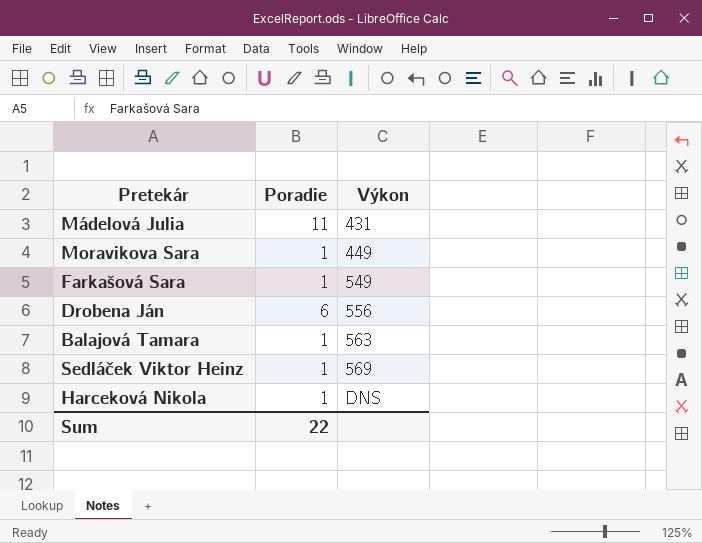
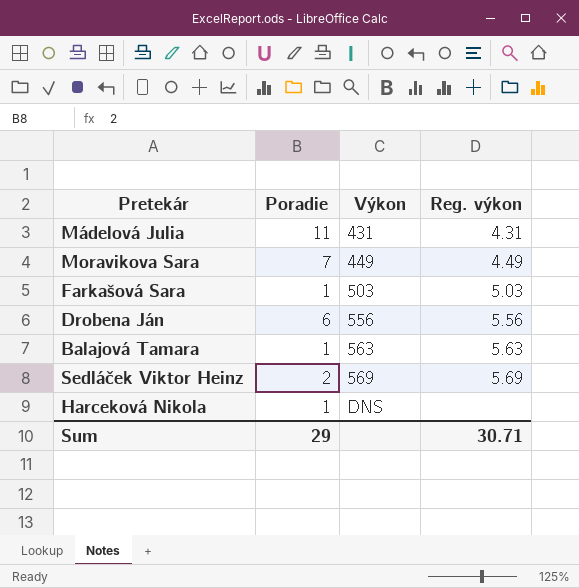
column Reg. výkon | position: none -> 4
Moravikova Sara | Poradie: 1 -> 7
Farkašová Sara | Výkon: 549 -> 503
Sedláček Viktor Heinz | Poradie: 1 -> 2
Sum | Poradie: 22 -> 29

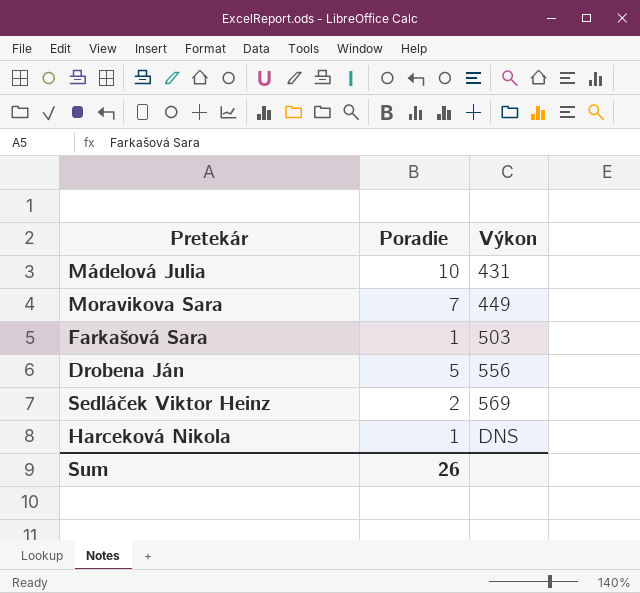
column Reg. výkon | position: 4 -> none
row Balajová Tamara: 1 | 563 | 5.63 -> none
Mádelová Julia | Poradie: 11 -> 10
Drobena Ján | Poradie: 6 -> 5
Sum | Poradie: 29 -> 26

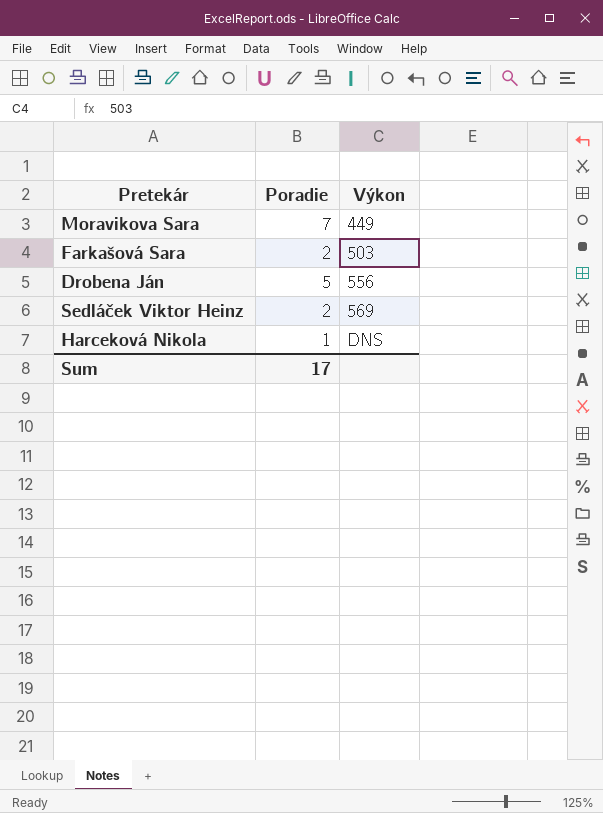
row Mádelová Julia: 10 | 431 -> none
Farkašová Sara | Poradie: 1 -> 2
Sum | Poradie: 26 -> 17

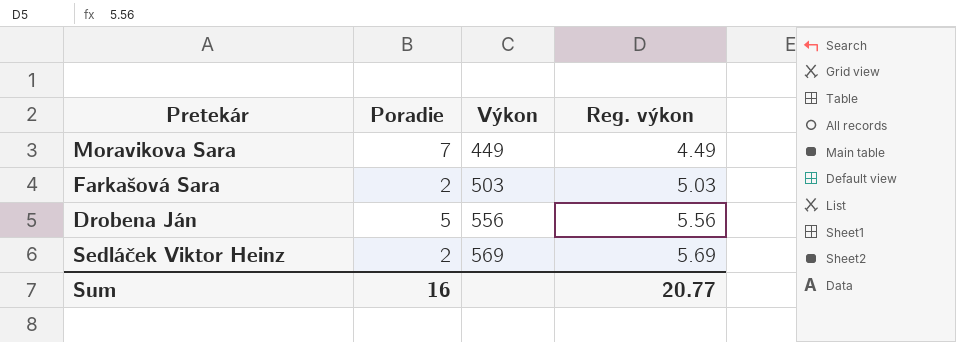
column Reg. výkon | position: none -> 4
row Harceková Nikola: 1 | DNS -> none
Sum | Poradie: 17 -> 16

